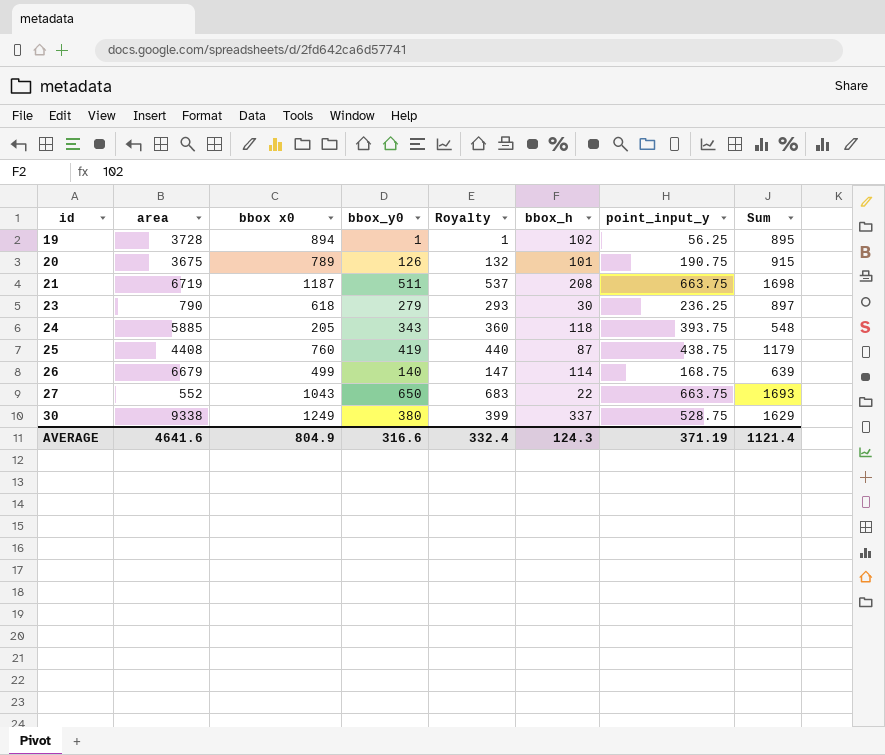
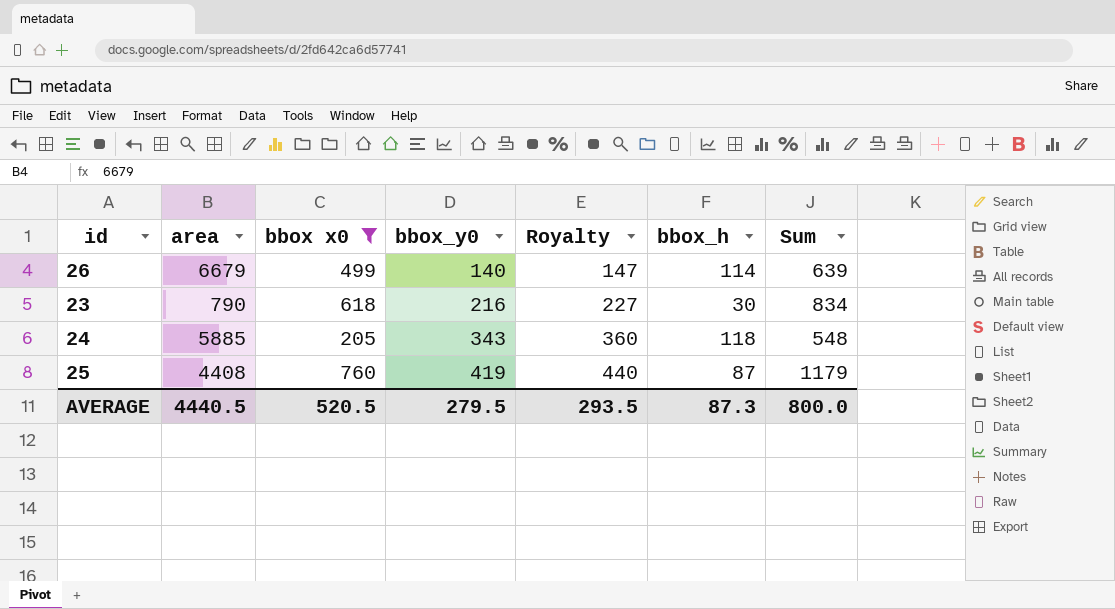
filter: none -> bbox x0 <= 760
row order: id ascending -> bbox_y0 ascending
column point_input_y | position: 7 -> none
23 | bbox_y0: 279 -> 216
23 | Royalty: 293 -> 227
23 | Sum: 897 -> 834
AVERAGE | area: 4641.6 -> 4440.5
AVERAGE | bbox x0: 804.9 -> 520.5
AVERAGE | bbox_y0: 316.6 -> 279.5
AVERAGE | Royalty: 332.4 -> 293.5
AVERAGE | bbox_h: 124.3 -> 87.3
AVERAGE | Sum: 1121.4 -> 800.0

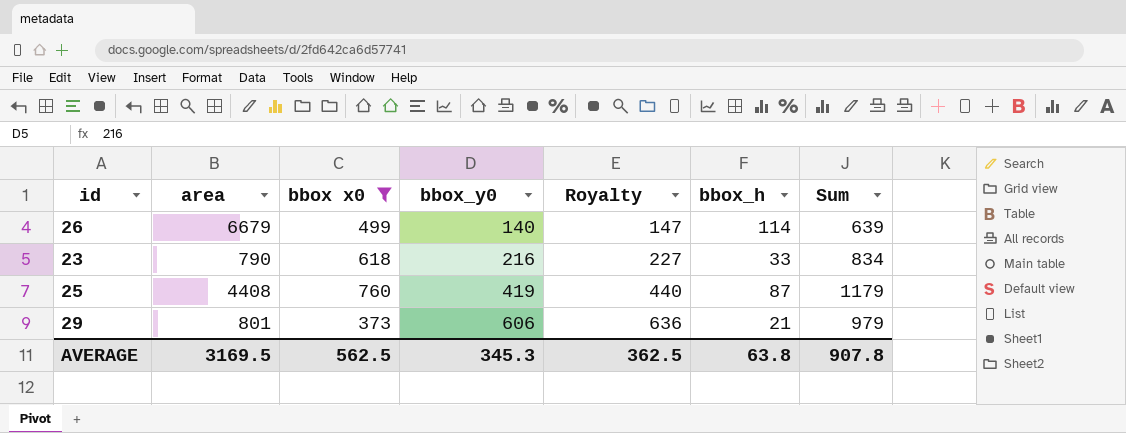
row 24: 5885 | 205 | 343 | 360 | 118 | 548 -> none
23 | bbox_h: 30 -> 33
row 29: none -> 801 | 373 | 606 | 636 | 21 | 979
AVERAGE | area: 4440.5 -> 3169.5
AVERAGE | bbox x0: 520.5 -> 562.5
AVERAGE | bbox_y0: 279.5 -> 345.3
AVERAGE | Royalty: 293.5 -> 362.5
AVERAGE | bbox_h: 87.3 -> 63.8
AVERAGE | Sum: 800.0 -> 907.8

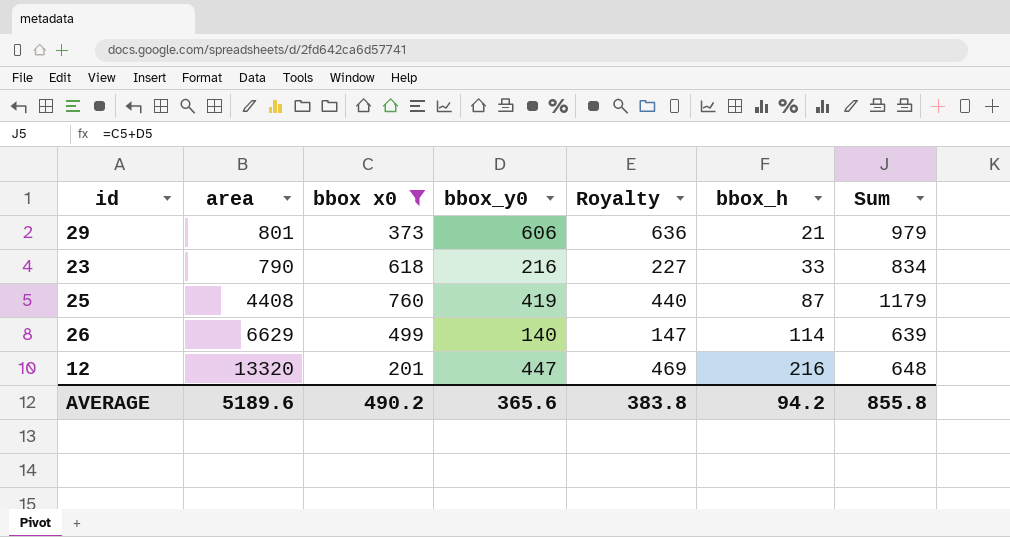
row order: bbox_y0 ascending -> bbox_h ascending
26 | area: 6679 -> 6629
row 12: none -> 13320 | 201 | 447 | 469 | 216 | 648
AVERAGE | area: 3169.5 -> 5189.6
AVERAGE | bbox x0: 562.5 -> 490.2
AVERAGE | bbox_y0: 345.3 -> 365.6
AVERAGE | Royalty: 362.5 -> 383.8
AVERAGE | bbox_h: 63.8 -> 94.2
AVERAGE | Sum: 907.8 -> 855.8

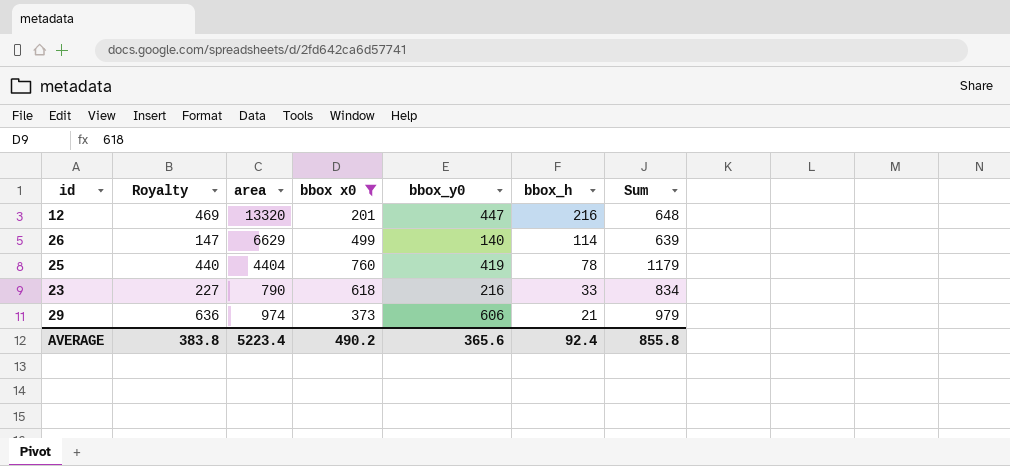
row order: bbox_h ascending -> bbox_h descending
column Royalty | position: 5 -> 2
25 | area: 4408 -> 4404
25 | bbox_h: 87 -> 78
29 | area: 801 -> 974
AVERAGE | area: 5189.6 -> 5223.4
AVERAGE | bbox_h: 94.2 -> 92.4

